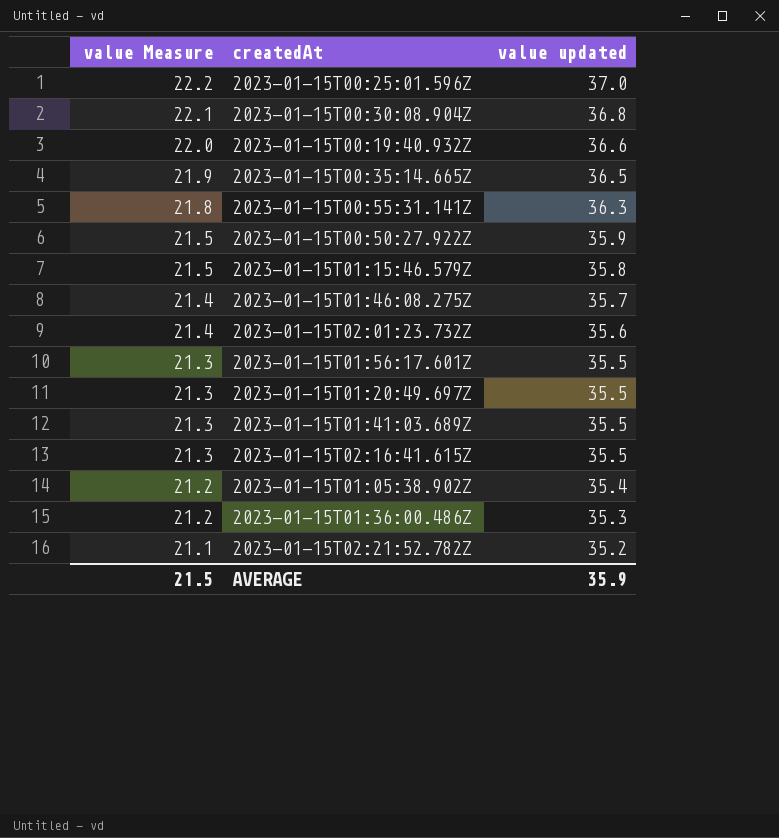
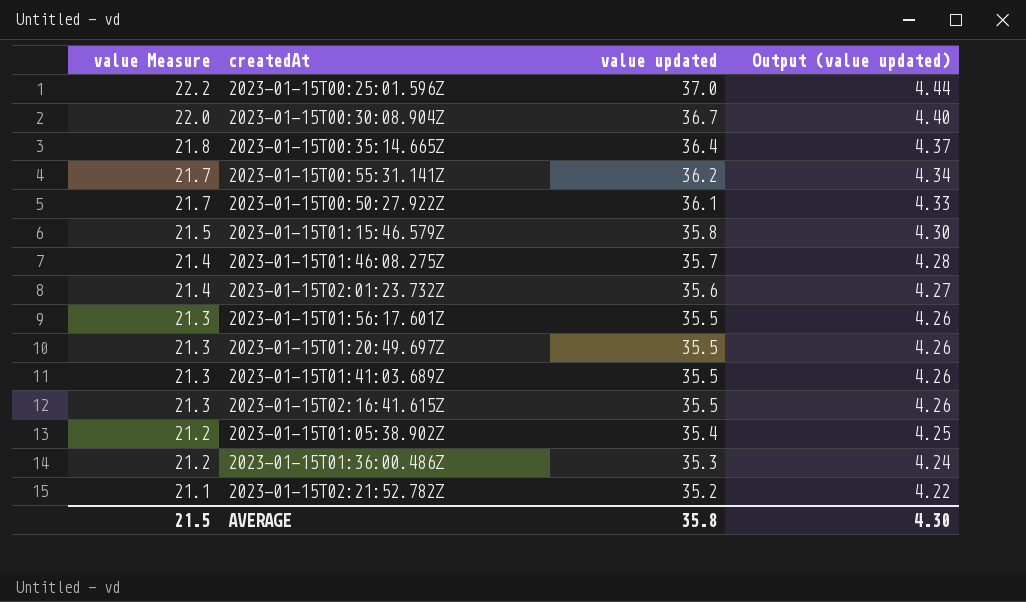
column Output (value updated) | formula: none -> [value updated] * 0.12
row 2023-01-15T00:19:40.932Z: 22.0 | 36.6 -> none
2023-01-15T00:30:08.904Z | value Measure: 22.1 -> 22.0
2023-01-15T00:30:08.904Z | value updated: 36.8 -> 36.7
2023-01-15T00:35:14.665Z | value Measure: 21.9 -> 21.8
2023-01-15T00:35:14.665Z | value updated: 36.5 -> 36.4
2023-01-15T00:55:31.141Z | value Measure: 21.8 -> 21.7
2023-01-15T00:55:31.141Z | value updated: 36.3 -> 36.2
2023-01-15T00:50:27.922Z | value Measure: 21.5 -> 21.7
2023-01-15T00:50:27.922Z | value updated: 35.9 -> 36.1
AVERAGE | value updated: 35.9 -> 35.8

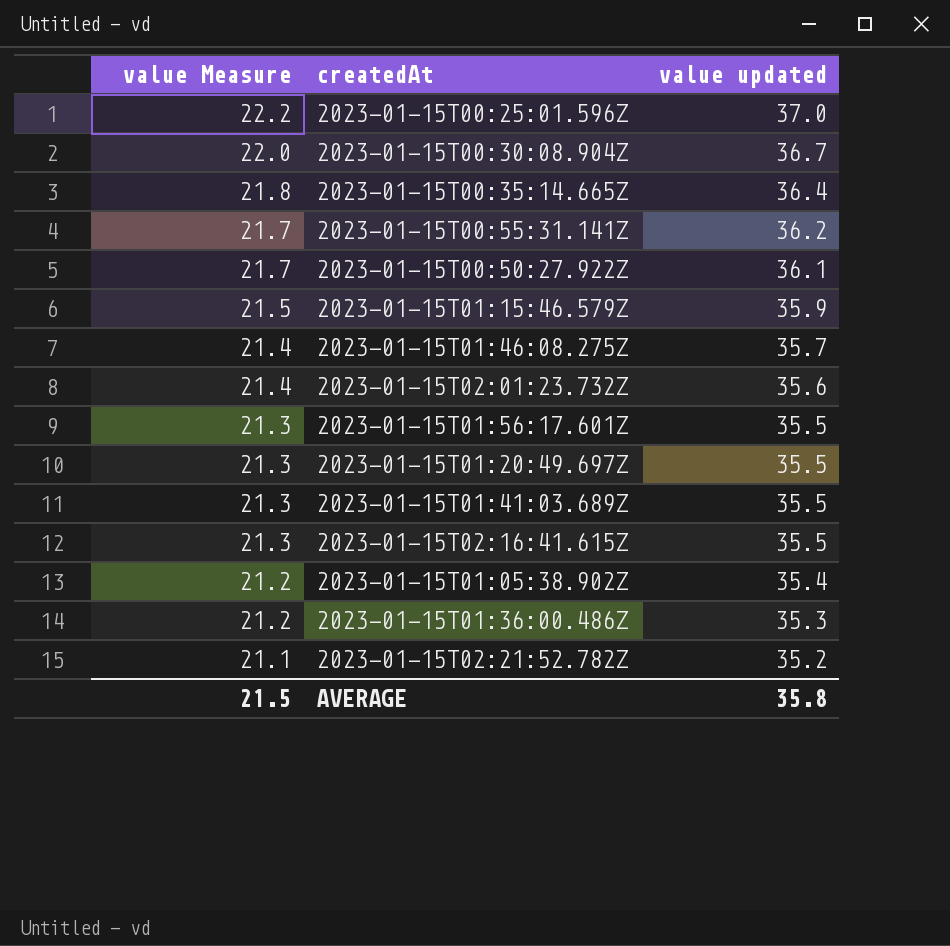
column Output (value updated) | formula: [value updated] * 0.12 -> none
2023-01-15T01:15:46.579Z | value updated: 35.8 -> 35.9

